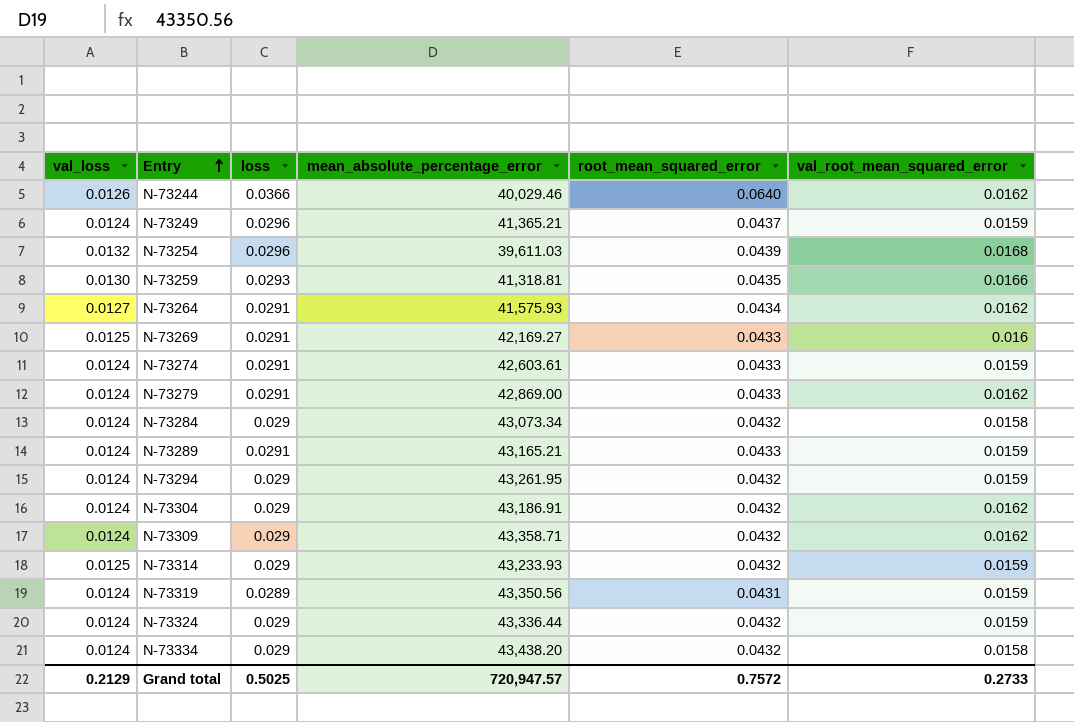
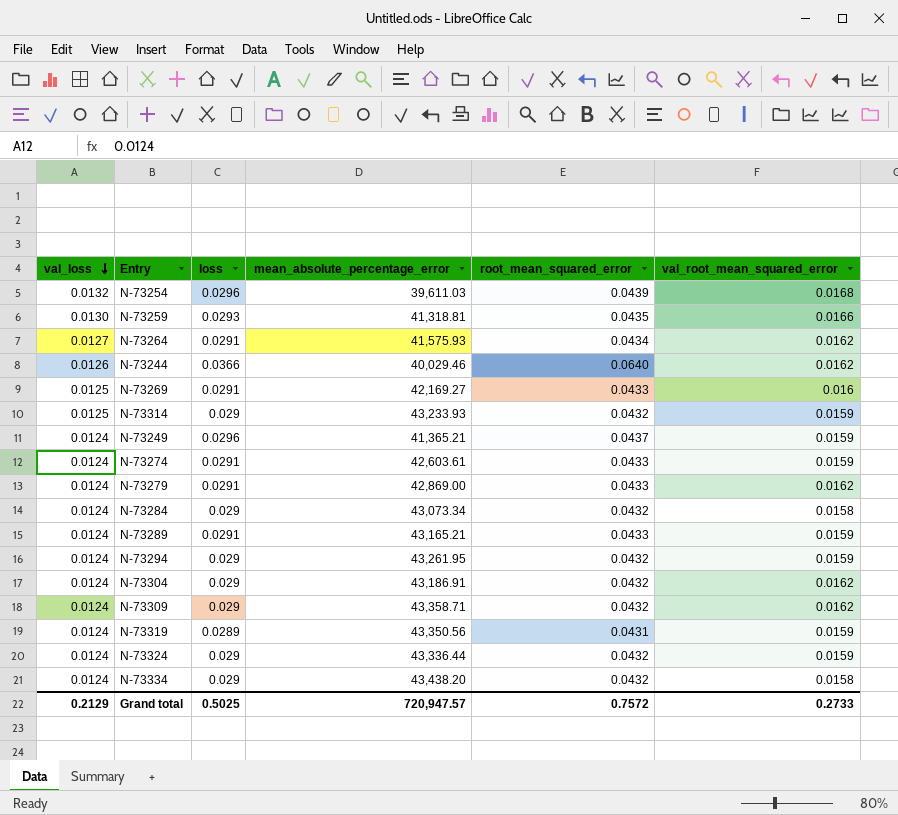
row order: Entry ascending -> val_loss descending

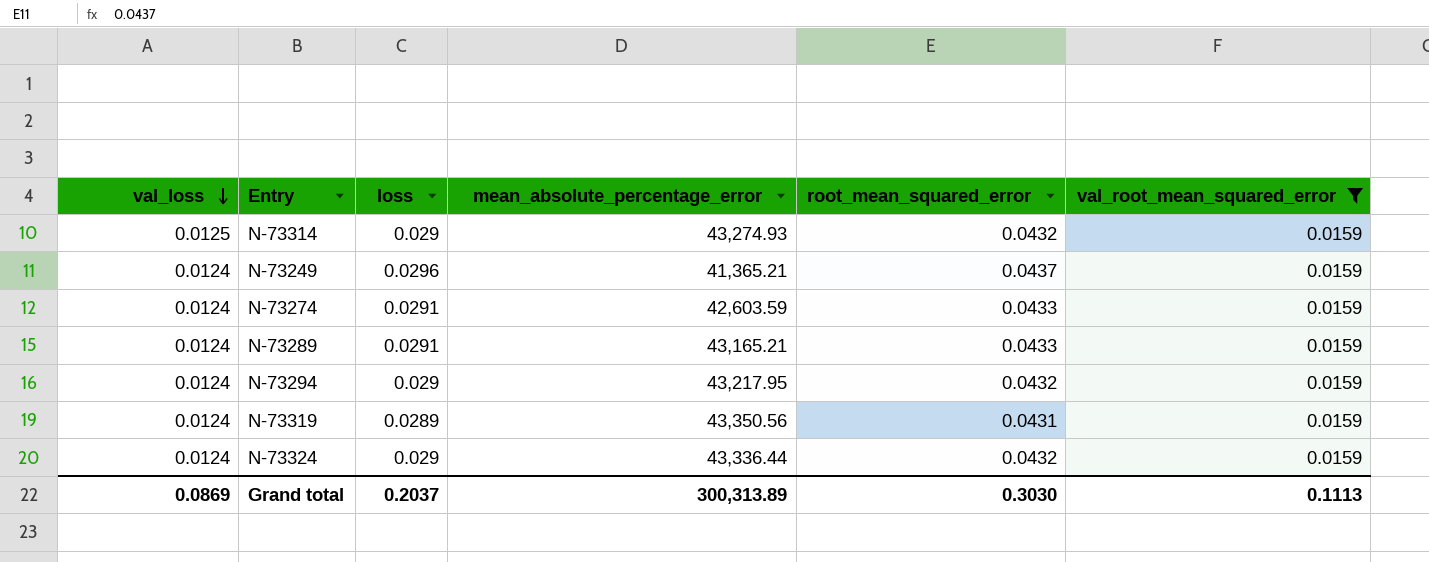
filter: none -> val_root_mean_squared_error = 0.0159
N-73314 | mean_absolute_percentage_error: 43,233.93 -> 43,274.93
N-73274 | mean_absolute_percentage_error: 42,603.61 -> 42,603.59
N-73294 | mean_absolute_percentage_error: 43,261.95 -> 43,217.95
Grand total | val_loss: 0.2129 -> 0.0869
Grand total | loss: 0.5025 -> 0.2037
Grand total | mean_absolute_percentage_error: 720,947.57 -> 300,313.89
Grand total | root_mean_squared_error: 0.7572 -> 0.3030
Grand total | val_root_mean_squared_error: 0.2733 -> 0.1113

